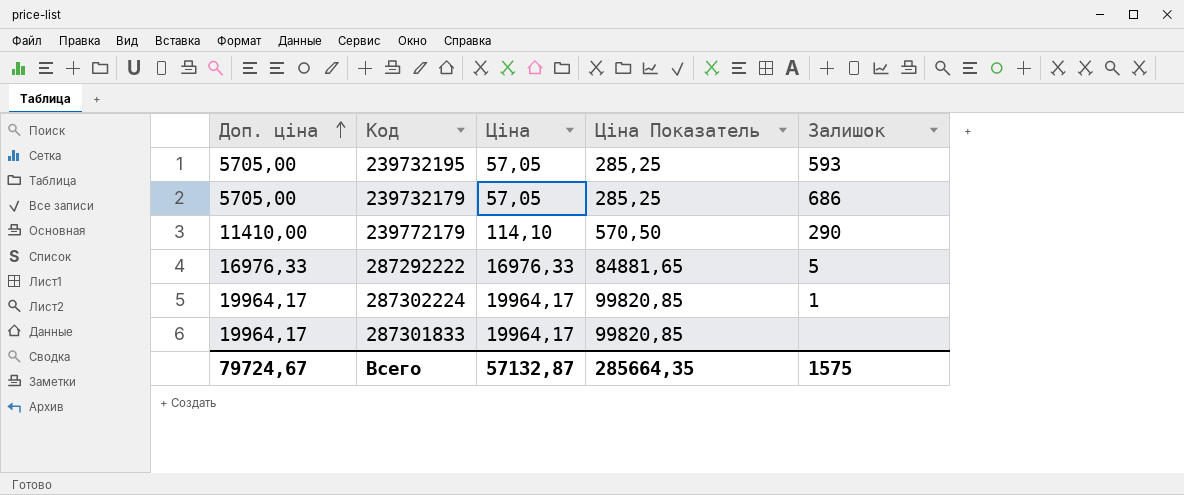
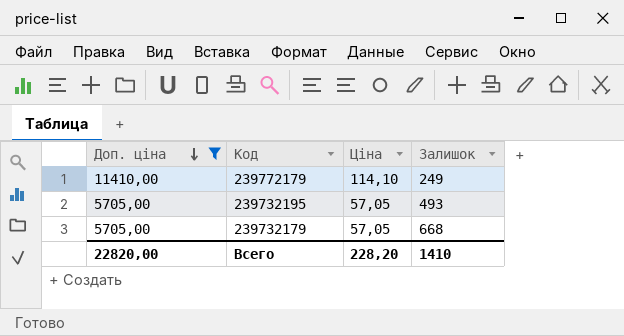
filter: none -> Доп. ціна <= 11410,00
row order: Доп. ціна ascending -> Доп. ціна descending
column Ціна Показатель | formula: [Ціна] * 5 -> none
239772179 | Залишок: 290 -> 249
239732195 | Залишок: 593 -> 493
239732179 | Залишок: 686 -> 668
Всего | Доп. ціна: 79724,67 -> 22820,00
Всего | Ціна: 57132,87 -> 228,20
Всего | Залишок: 1575 -> 1410

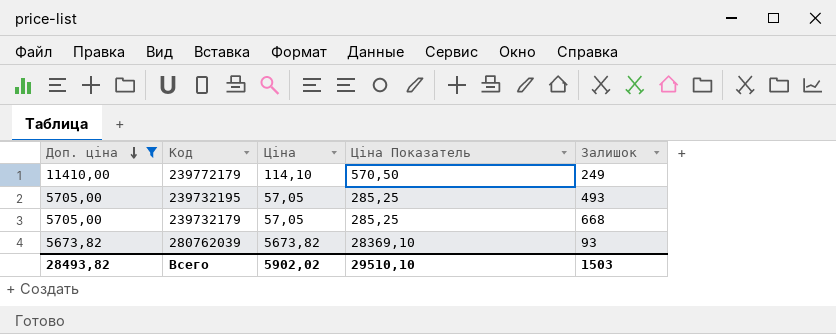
column Ціна Показатель | formula: none -> [Ціна] * 5
row 280762039: none -> 5673,82 | 5673,82 | 28369,10 | 93
Всего | Доп. ціна: 22820,00 -> 28493,82
Всего | Ціна: 228,20 -> 5902,02
Всего | Залишок: 1410 -> 1503

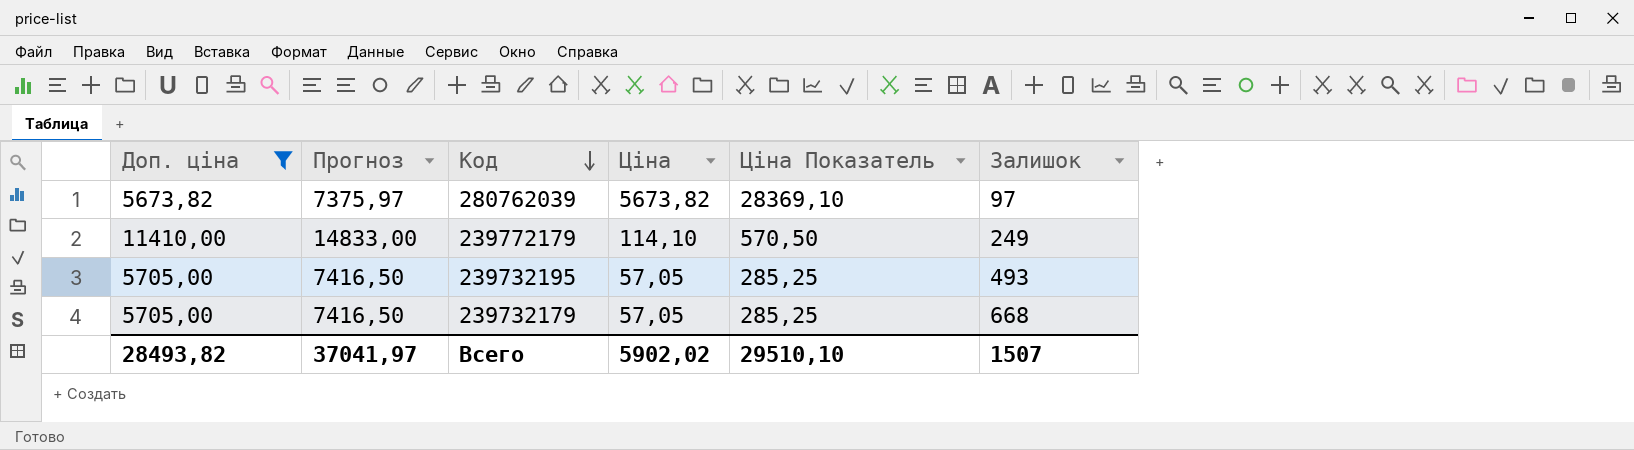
row order: Доп. ціна descending -> Код descending
column Прогноз | formula: none -> [Доп. ціна] * 1,3
280762039 | Залишок: 93 -> 97
Всего | Залишок: 1503 -> 1507

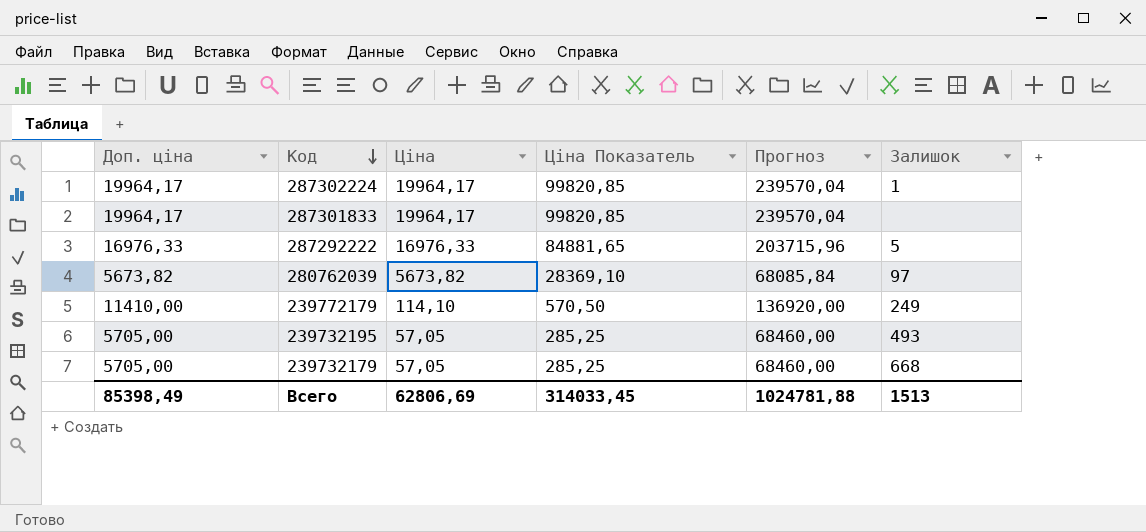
filter: Доп. ціна <= 11410,00 -> none
column Прогноз | formula: [Доп. ціна] * 1,3 -> [Доп. ціна] * 12
column Прогноз | position: 2 -> 5
Всего | Доп. ціна: 28493,82 -> 85398,49
Всего | Ціна: 5902,02 -> 62806,69
Всего | Ціна Показатель: 29510,10 -> 314033,45
Всего | Прогноз: 37041,97 -> 1024781,88
Всего | Залишок: 1507 -> 1513

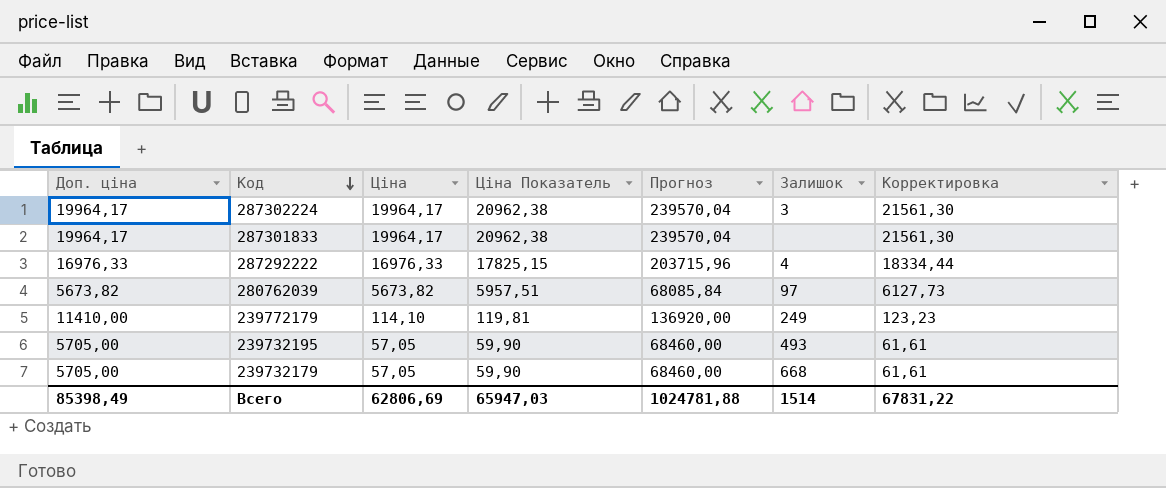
column Ціна Показатель | formula: [Ціна] * 5 -> [Ціна] * 1,05
column Корректировка | formula: none -> [Ціна] * 1,08
287302224 | Залишок: 1 -> 3
287292222 | Залишок: 5 -> 4
Всего | Ціна Показатель: 314033,45 -> 65947,03
Всего | Залишок: 1513 -> 1514

